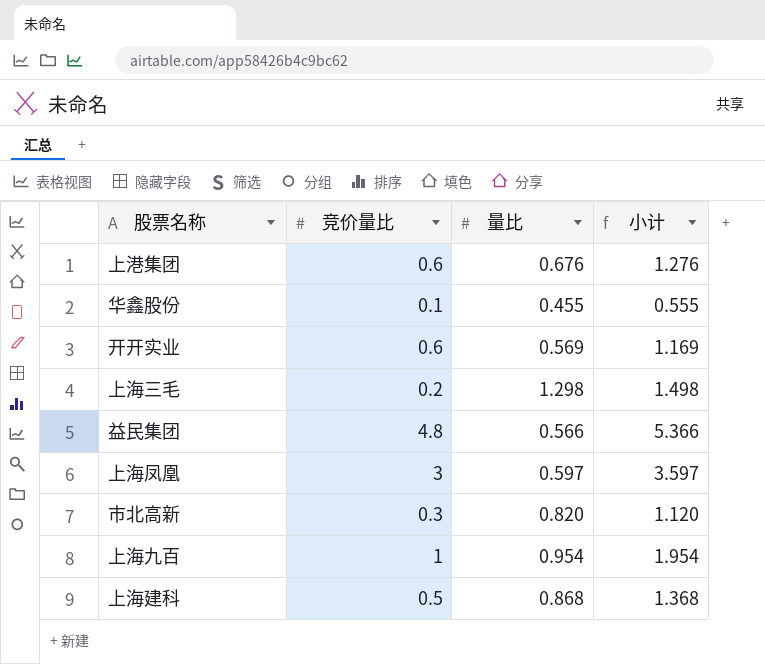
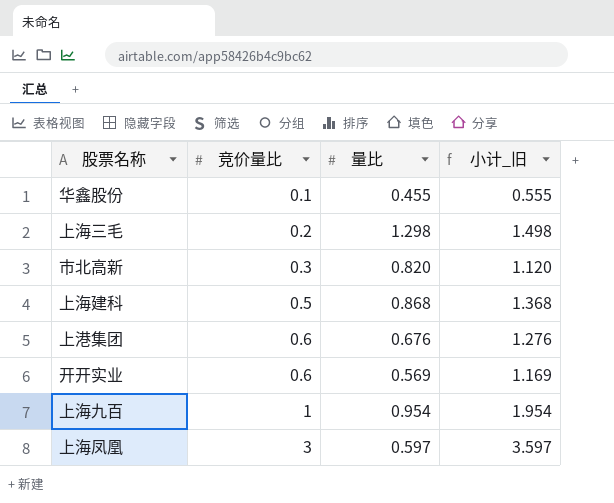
row order: none -> 竞价量比 ascending
column name: 小计 -> 小计_旧
row 益民集团: 4.8 | 0.566 | 5.366 -> none

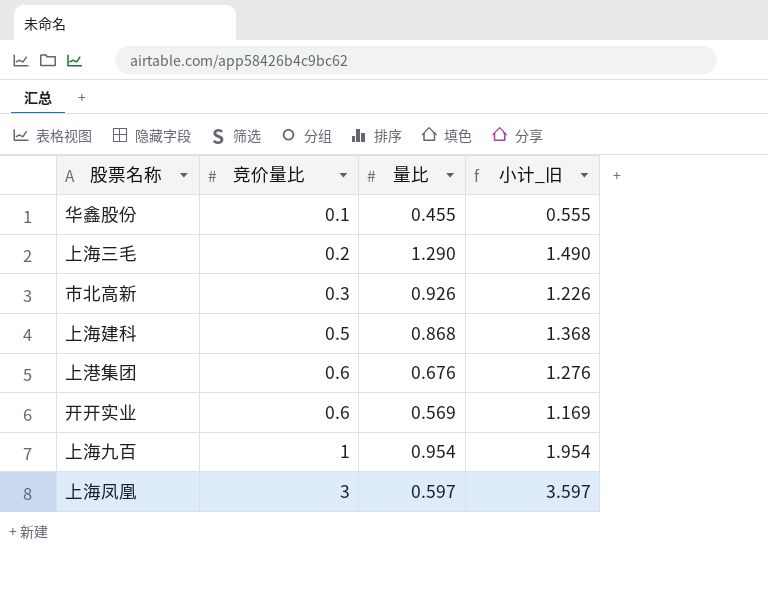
上海三毛 | 量比: 1.298 -> 1.290
上海三毛 | 小计_旧: 1.498 -> 1.490
市北高新 | 量比: 0.820 -> 0.926
市北高新 | 小计_旧: 1.120 -> 1.226

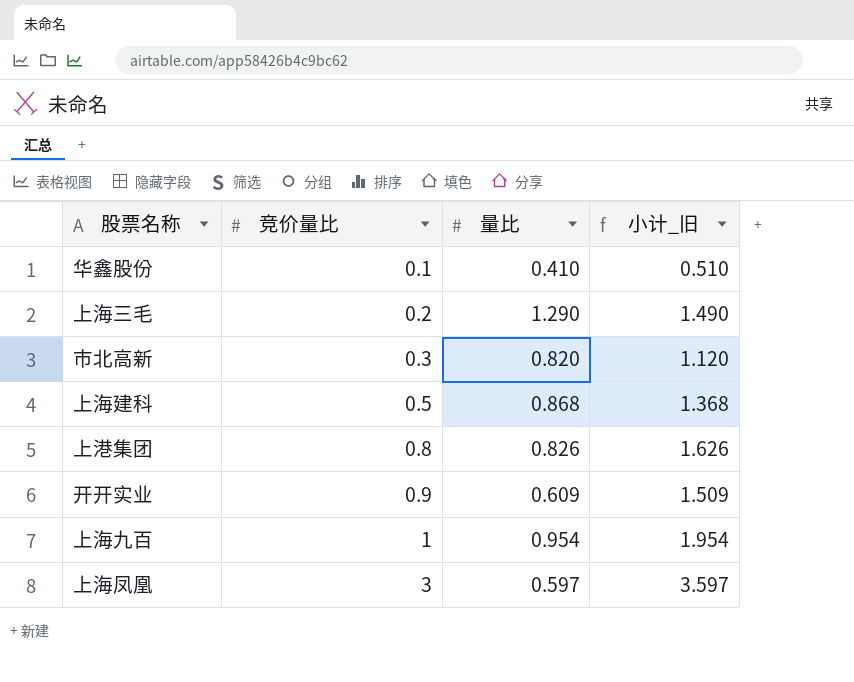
华鑫股份 | 量比: 0.455 -> 0.410
华鑫股份 | 小计_旧: 0.555 -> 0.510
市北高新 | 量比: 0.926 -> 0.820
市北高新 | 小计_旧: 1.226 -> 1.120
上港集团 | 竞价量比: 0.6 -> 0.8
上港集团 | 量比: 0.676 -> 0.826
上港集团 | 小计_旧: 1.276 -> 1.626
开开实业 | 竞价量比: 0.6 -> 0.9
开开实业 | 量比: 0.569 -> 0.609
开开实业 | 小计_旧: 1.169 -> 1.509

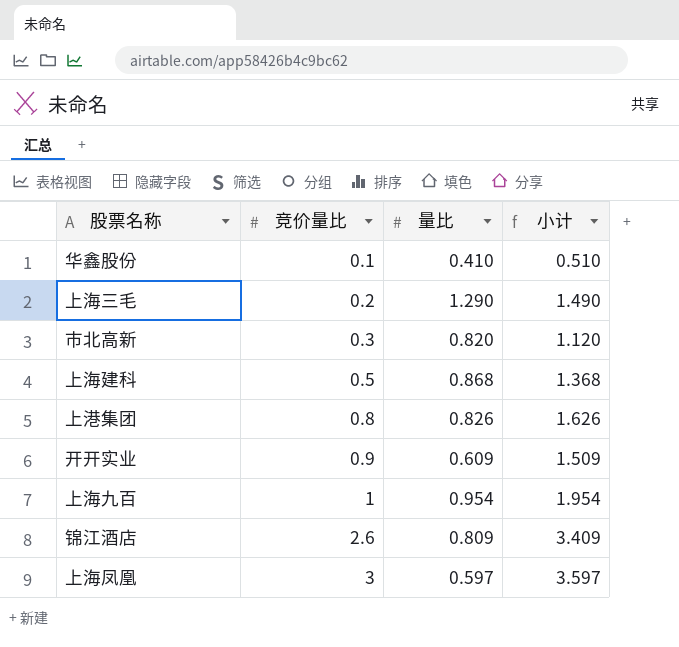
column name: 小计_旧 -> 小计
row 锦江酒店: none -> 2.6 | 0.809 | 3.409

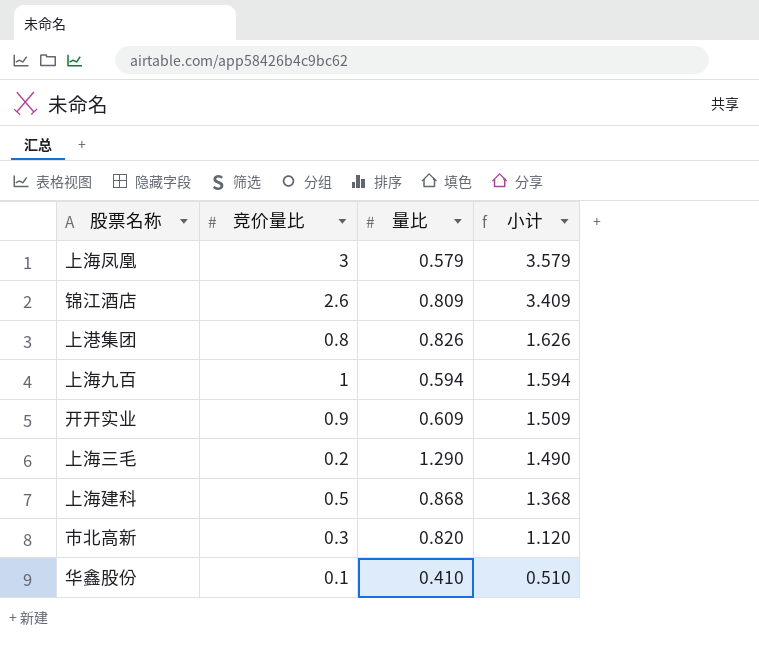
row order: 竞价量比 ascending -> 小计 descending
上海凤凰 | 量比: 0.597 -> 0.579
上海凤凰 | 小计: 3.597 -> 3.579
上海九百 | 量比: 0.954 -> 0.594
上海九百 | 小计: 1.954 -> 1.594

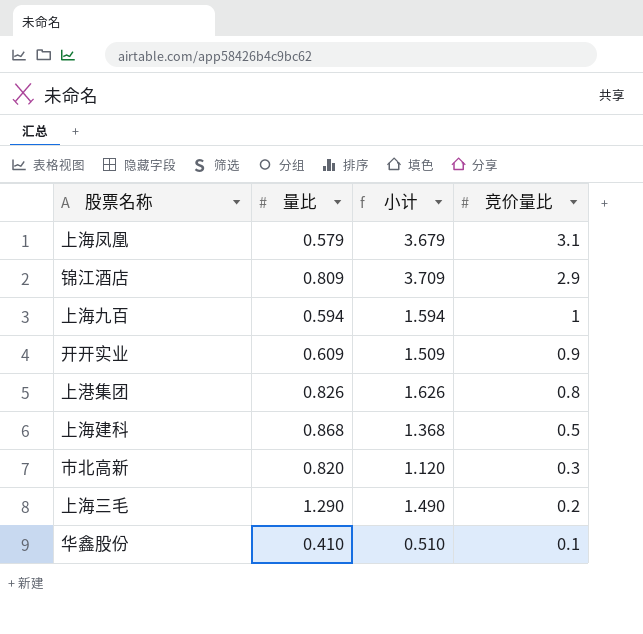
row order: 小计 descending -> 竞价量比 descending
column 竞价量比 | position: 2 -> 4
上海凤凰 | 小计: 3.579 -> 3.679
上海凤凰 | 竞价量比: 3 -> 3.1
锦江酒店 | 小计: 3.409 -> 3.709
锦江酒店 | 竞价量比: 2.6 -> 2.9

